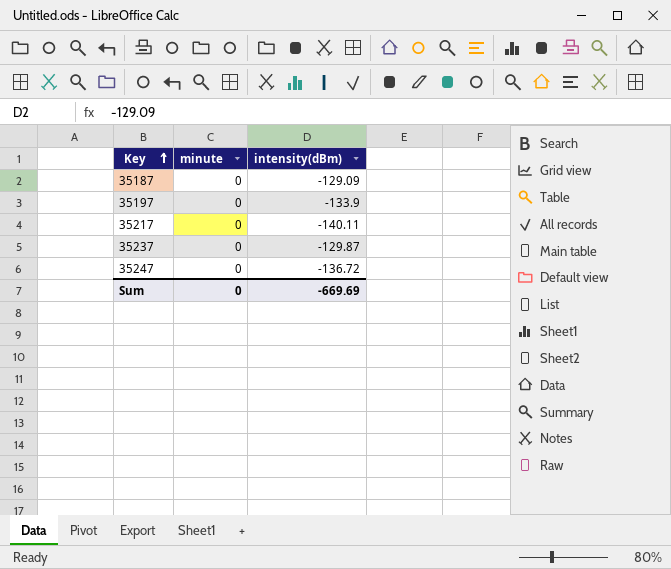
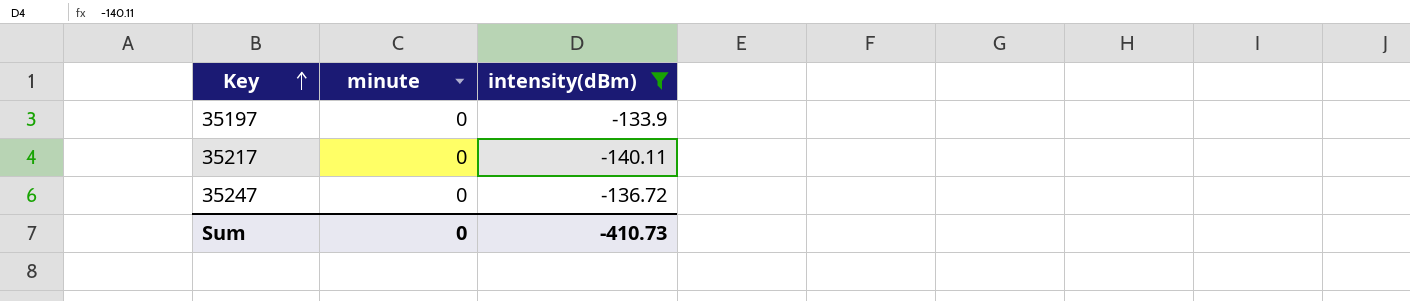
filter: none -> intensity(dBm) <= -133.9
Sum | intensity(dBm): -669.69 -> -410.73

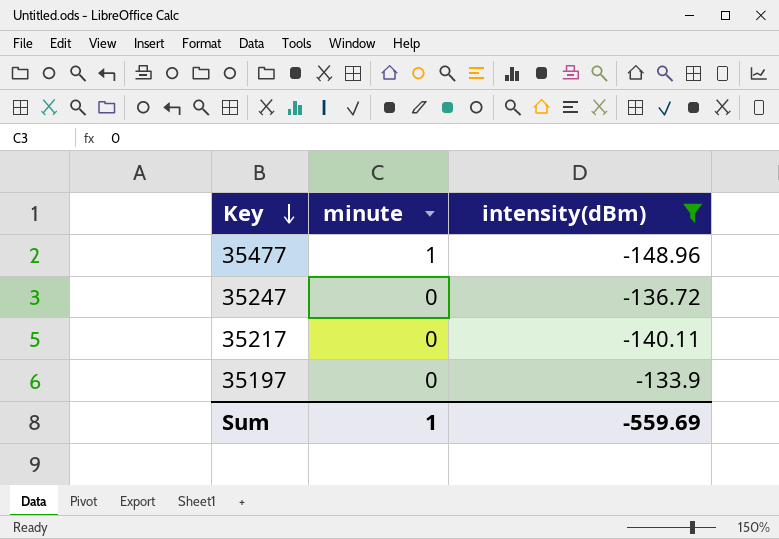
row order: Key ascending -> Key descending
row 35477: none -> 1 | -148.96
Sum | minute: 0 -> 1
Sum | intensity(dBm): -410.73 -> -559.69

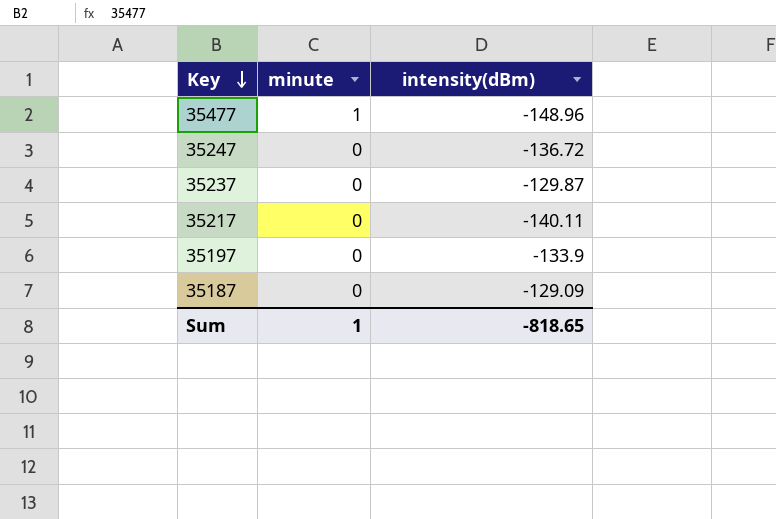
filter: intensity(dBm) <= -133.9 -> none
Sum | intensity(dBm): -559.69 -> -818.65

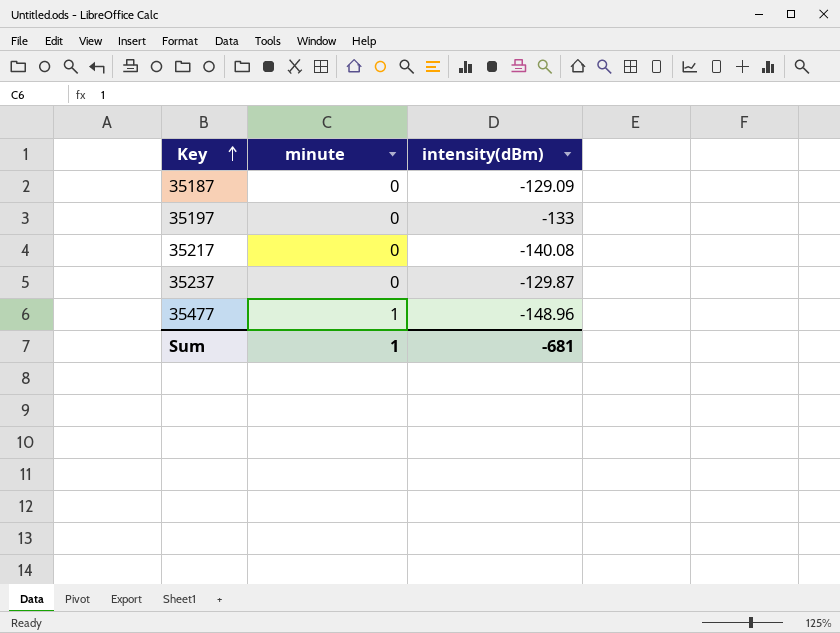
row order: Key descending -> Key ascending
row 35247: 0 | -136.72 -> none
35197 | intensity(dBm): -133.9 -> -133
35217 | intensity(dBm): -140.11 -> -140.08
Sum | intensity(dBm): -818.65 -> -681

